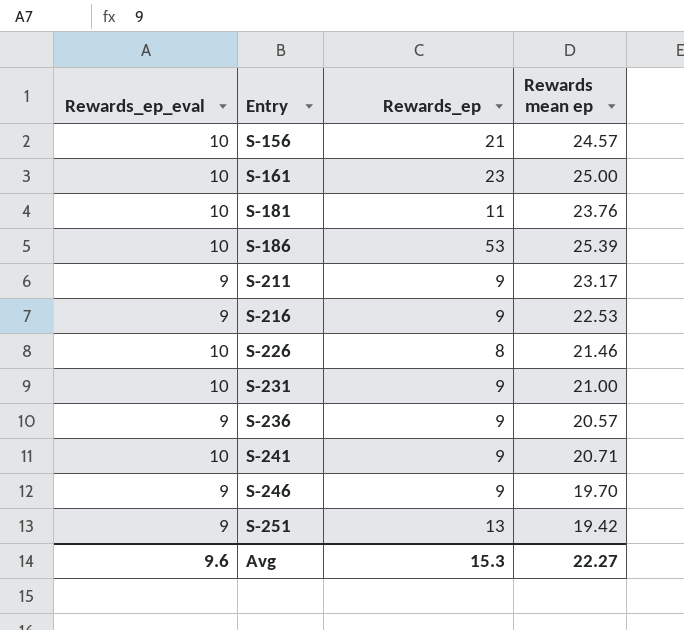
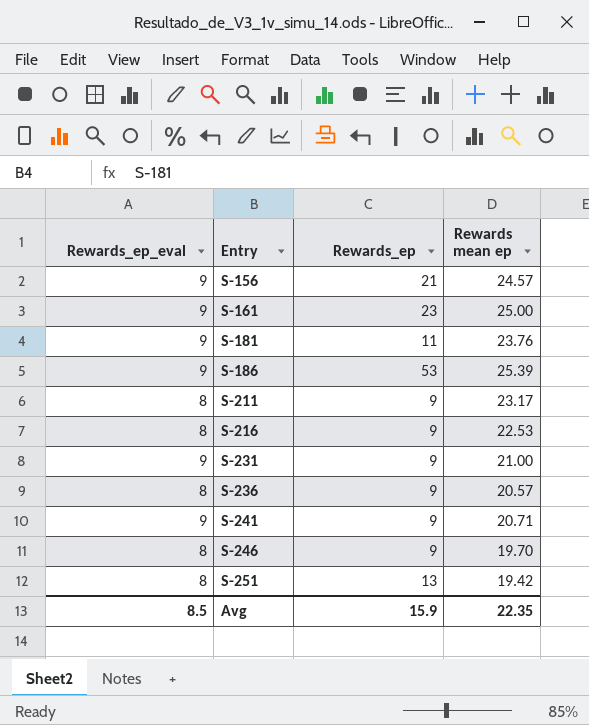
row S-226: 10 | 8 | 21.46 -> none
S-156 | Rewards_ep_eval: 10 -> 9
S-161 | Rewards_ep_eval: 10 -> 9
S-181 | Rewards_ep_eval: 10 -> 9
S-186 | Rewards_ep_eval: 10 -> 9
S-211 | Rewards_ep_eval: 9 -> 8
S-216 | Rewards_ep_eval: 9 -> 8
S-231 | Rewards_ep_eval: 10 -> 9
S-236 | Rewards_ep_eval: 9 -> 8
S-241 | Rewards_ep_eval: 10 -> 9
S-246 | Rewards_ep_eval: 9 -> 8
S-251 | Rewards_ep_eval: 9 -> 8
Avg | Rewards_ep_eval: 9.6 -> 8.5
Avg | Rewards_ep: 15.3 -> 15.9
Avg | Rewards mean ep: 22.27 -> 22.35

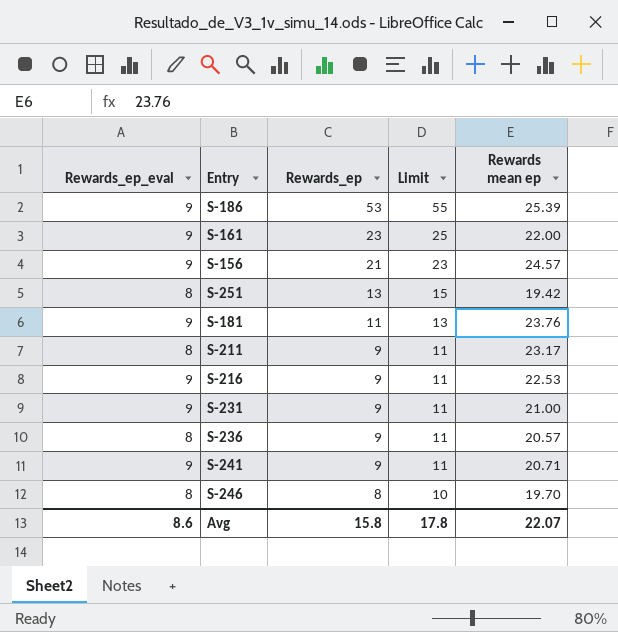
row order: Entry ascending -> Rewards_ep descending
column Limit | formula: none -> [Rewards_ep] + 2
S-161 | Rewards mean ep: 25.00 -> 22.00
S-216 | Rewards_ep_eval: 8 -> 9
S-246 | Rewards_ep: 9 -> 8
Avg | Rewards_ep_eval: 8.5 -> 8.6
Avg | Rewards_ep: 15.9 -> 15.8
Avg | Rewards mean ep: 22.35 -> 22.07

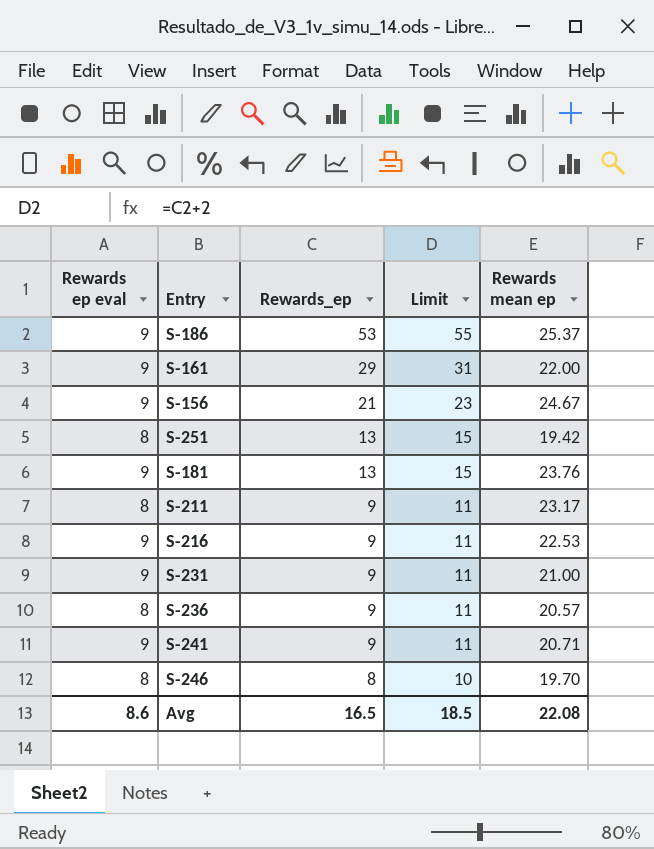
column name: Rewards_ep_eval -> Rewards ep eval
S-186 | Rewards mean ep: 25.39 -> 25.37
S-161 | Rewards_ep: 23 -> 29
S-161 | Limit: 25 -> 31
S-156 | Rewards mean ep: 24.57 -> 24.67
S-181 | Rewards_ep: 11 -> 13
S-181 | Limit: 13 -> 15
Avg | Rewards_ep: 15.8 -> 16.5
Avg | Limit: 17.8 -> 18.5
Avg | Rewards mean ep: 22.07 -> 22.08

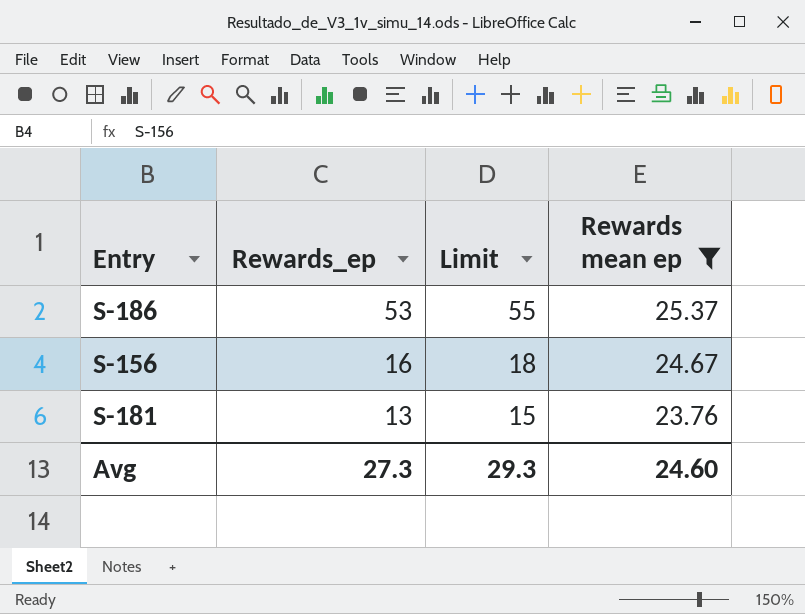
filter: none -> Rewards mean ep >= 23.76
column Rewards ep eval | position: 1 -> none
S-156 | Rewards_ep: 21 -> 16
S-156 | Limit: 23 -> 18
Avg | Rewards_ep: 16.5 -> 27.3
Avg | Limit: 18.5 -> 29.3
Avg | Rewards mean ep: 22.08 -> 24.60

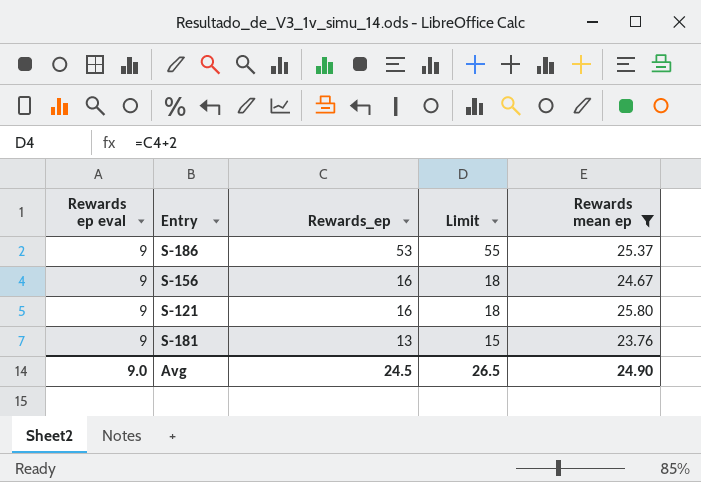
column Rewards ep eval | position: none -> 1
row S-121: none -> 9 | 16 | 18 | 25.80
Avg | Rewards_ep: 27.3 -> 24.5
Avg | Limit: 29.3 -> 26.5
Avg | Rewards mean ep: 24.60 -> 24.90

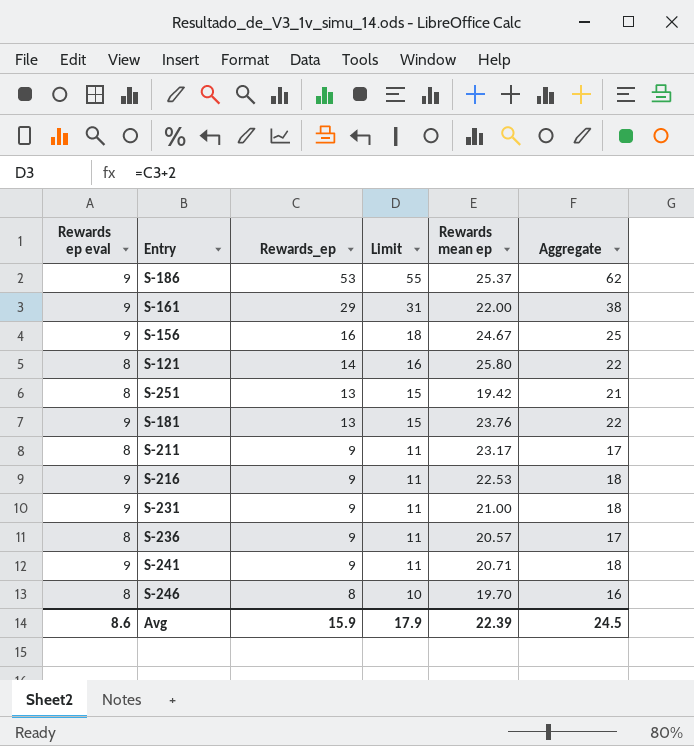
filter: Rewards mean ep >= 23.76 -> none
column Aggregate | formula: none -> [Rewards ep eval] + [Rewards_ep]
S-121 | Rewards ep eval: 9 -> 8
S-121 | Rewards_ep: 16 -> 14
S-121 | Limit: 18 -> 16
Avg | Rewards ep eval: 9.0 -> 8.6
Avg | Rewards_ep: 24.5 -> 15.9
Avg | Limit: 26.5 -> 17.9
Avg | Rewards mean ep: 24.90 -> 22.39

